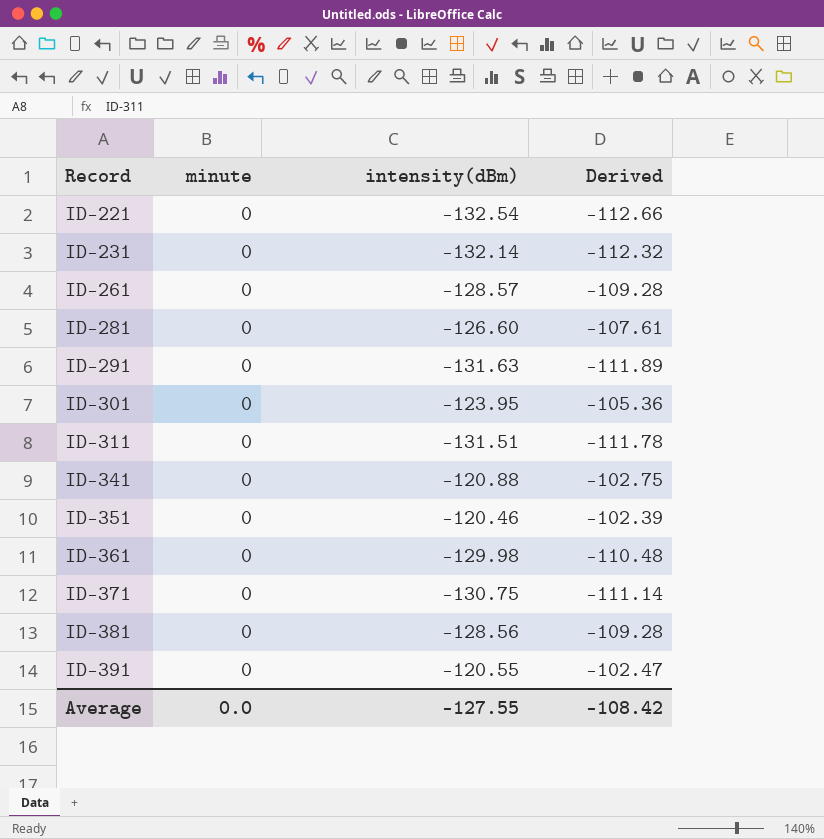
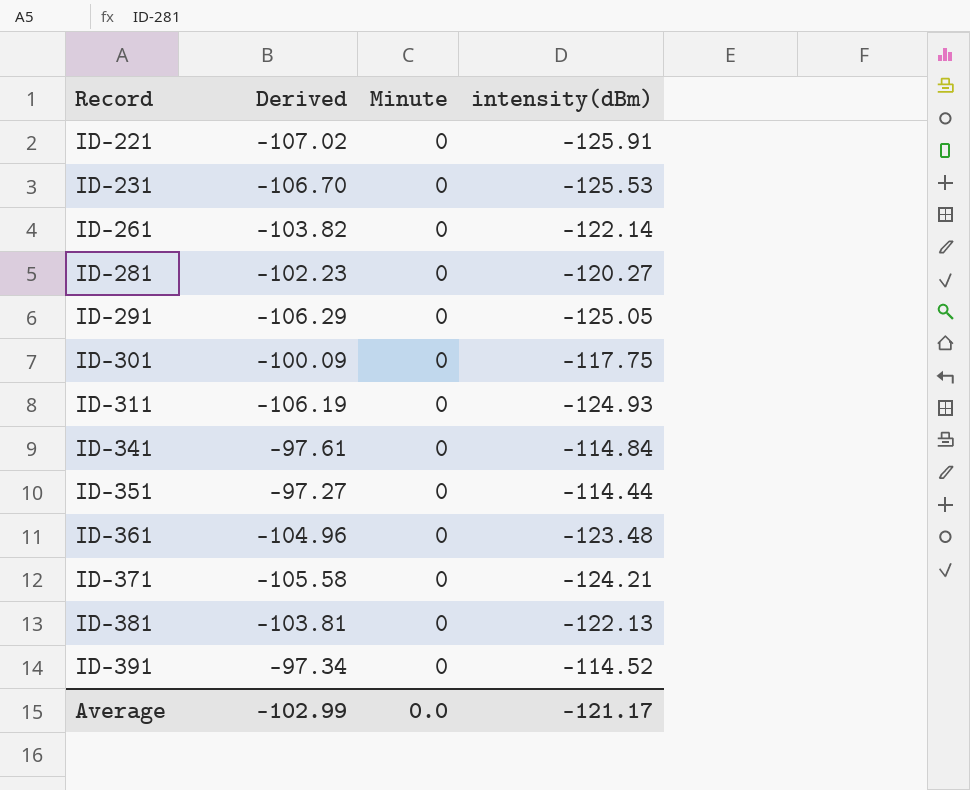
column Derived | position: 4 -> 2
column name: minute -> Minute
ID-221 | Derived: -112.66 -> -107.02
ID-221 | intensity(dBm): -132.54 -> -125.91
ID-231 | Derived: -112.32 -> -106.70
ID-231 | intensity(dBm): -132.14 -> -125.53
ID-261 | Derived: -109.28 -> -103.82
ID-261 | intensity(dBm): -128.57 -> -122.14
ID-281 | Derived: -107.61 -> -102.23
ID-281 | intensity(dBm): -126.60 -> -120.27
ID-291 | Derived: -111.89 -> -106.29
ID-291 | intensity(dBm): -131.63 -> -125.05
ID-301 | Derived: -105.36 -> -100.09
ID-301 | intensity(dBm): -123.95 -> -117.75
ID-311 | Derived: -111.78 -> -106.19
ID-311 | intensity(dBm): -131.51 -> -124.93
ID-341 | Derived: -102.75 -> -97.61
ID-341 | intensity(dBm): -120.88 -> -114.84
ID-351 | Derived: -102.39 -> -97.27
ID-351 | intensity(dBm): -120.46 -> -114.44
ID-361 | Derived: -110.48 -> -104.96
ID-361 | intensity(dBm): -129.98 -> -123.48
ID-371 | Derived: -111.14 -> -105.58
ID-371 | intensity(dBm): -130.75 -> -124.21
ID-381 | Derived: -109.28 -> -103.81
ID-381 | intensity(dBm): -128.56 -> -122.13
ID-391 | Derived: -102.47 -> -97.34
ID-391 | intensity(dBm): -120.55 -> -114.52
Average | Derived: -108.42 -> -102.99
Average | intensity(dBm): -127.55 -> -121.17

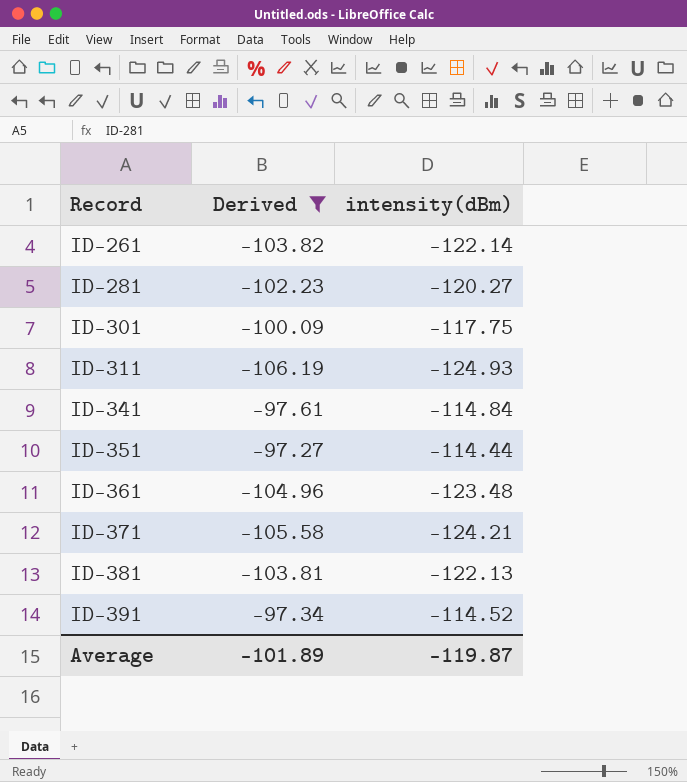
filter: none -> Derived >= -106.19
column Minute | position: 3 -> none
Average | Derived: -102.99 -> -101.89
Average | intensity(dBm): -121.17 -> -119.87

